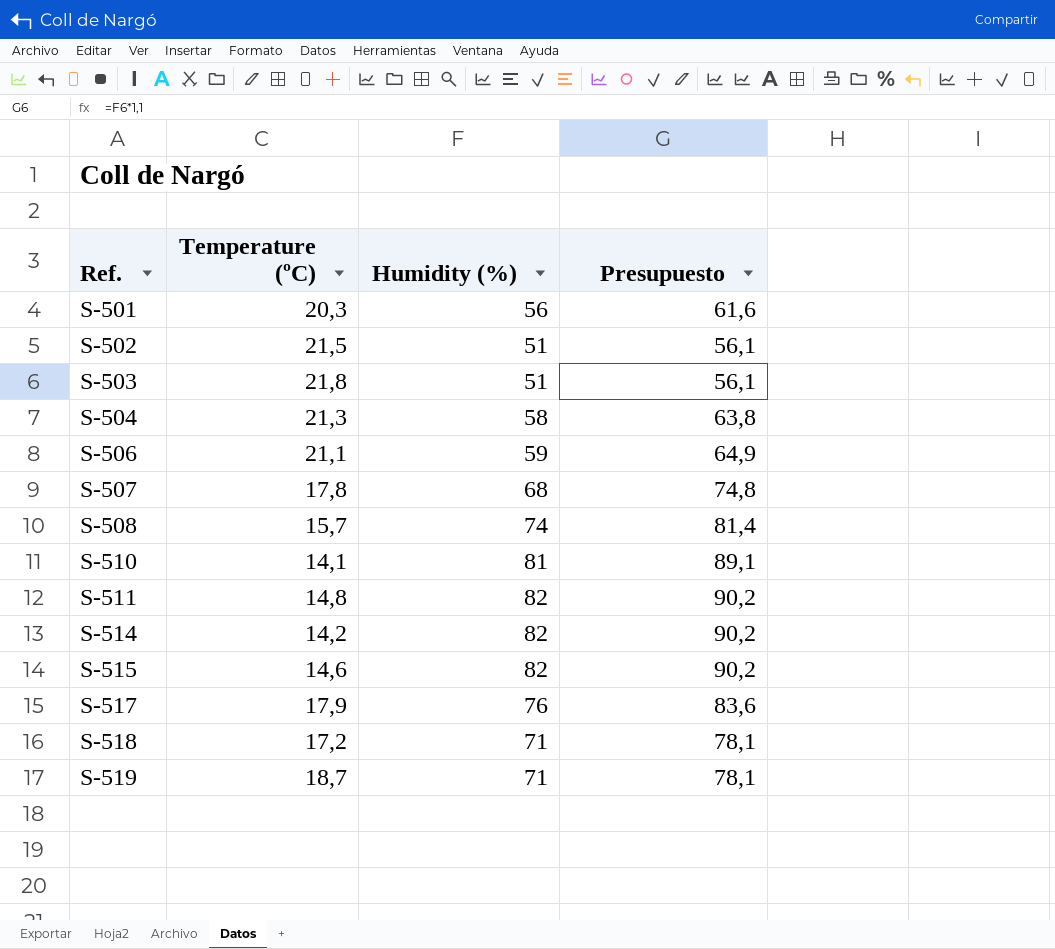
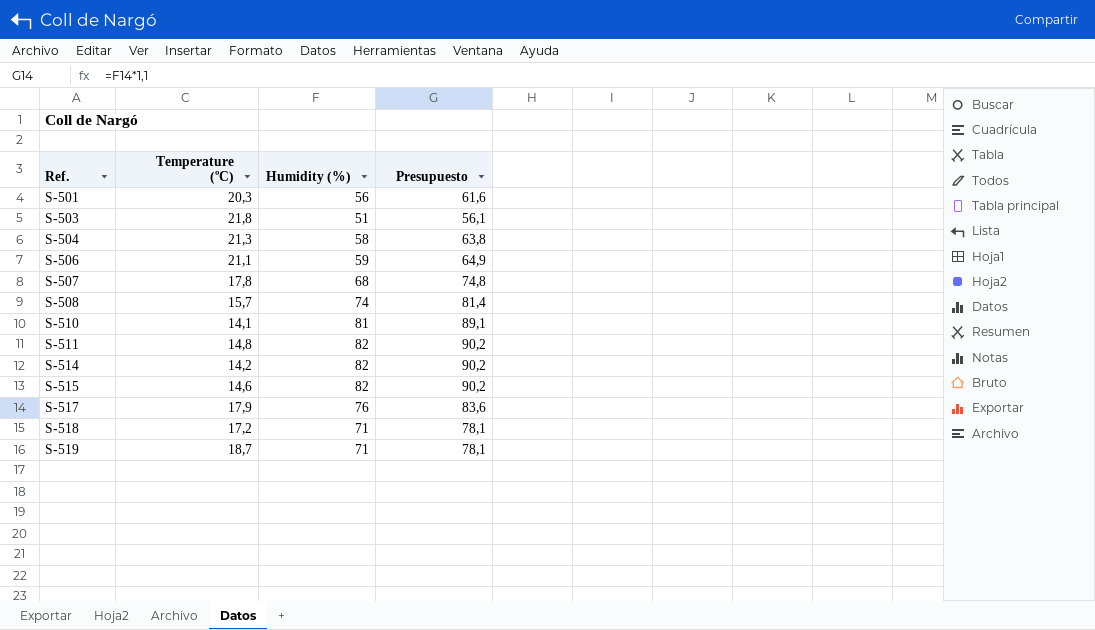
row S-502: 21,5 | 51 | 56,1 -> none

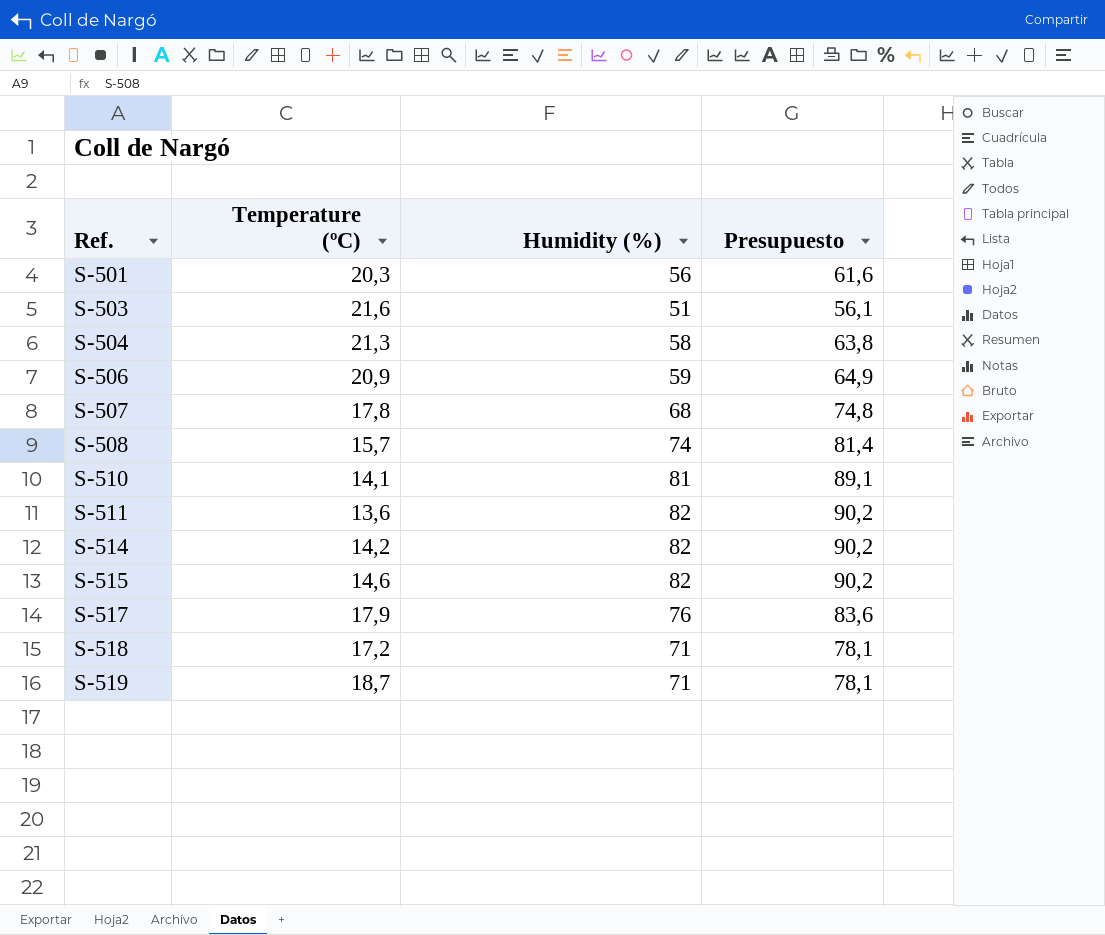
S-503 | Temperature (ºC): 21,8 -> 21,6
S-506 | Temperature (ºC): 21,1 -> 20,9
S-511 | Temperature (ºC): 14,8 -> 13,6

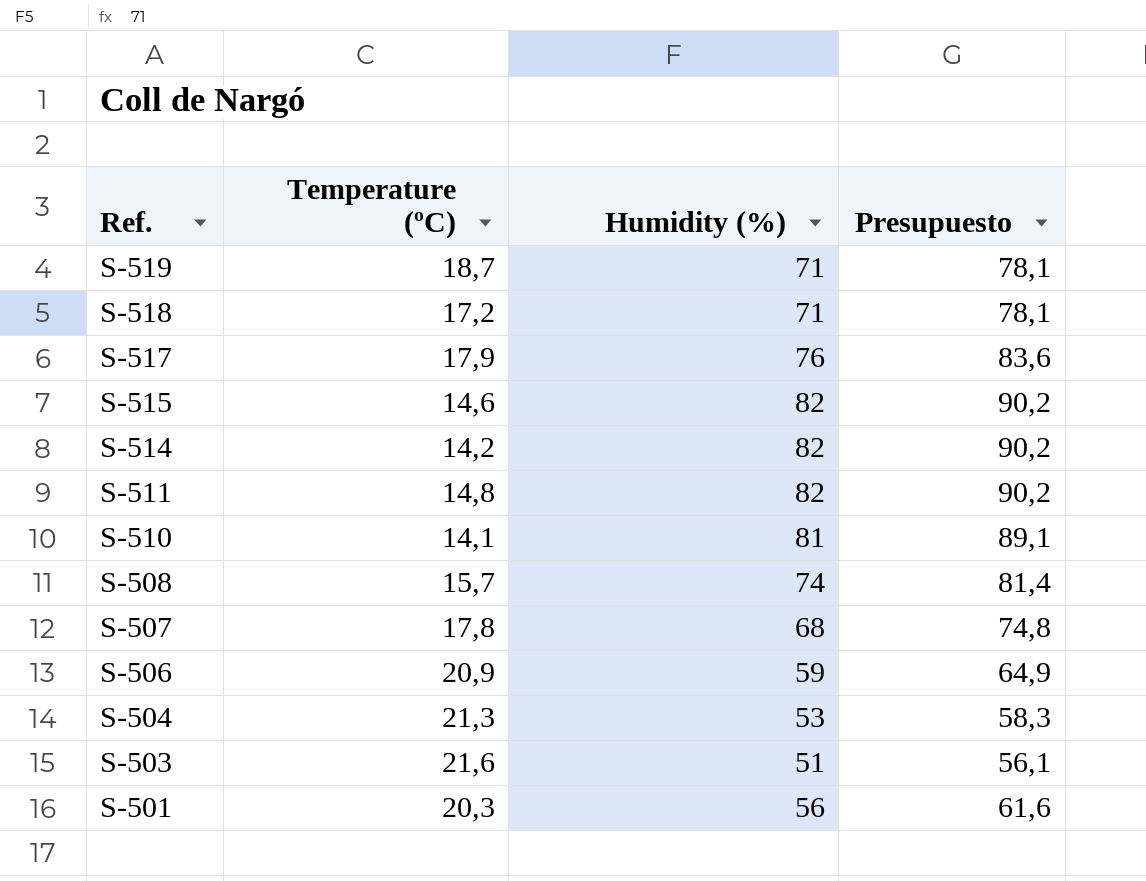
row order: Ref. ascending -> Ref. descending
S-511 | Temperature (ºC): 13,6 -> 14,8
S-504 | Humidity (%): 58 -> 53
S-504 | Presupuesto: 63,8 -> 58,3

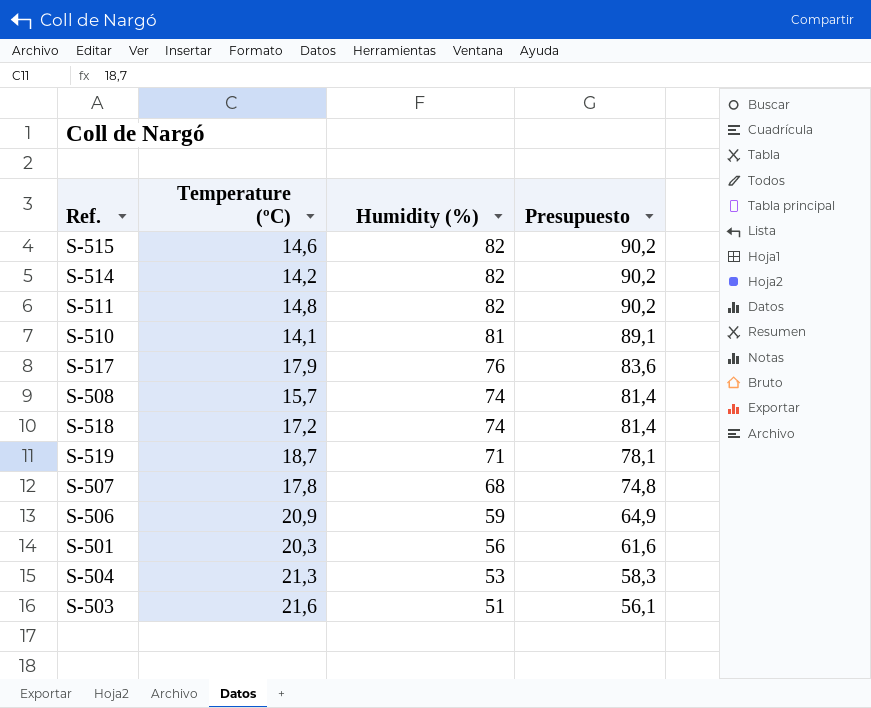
row order: Ref. descending -> Humidity (%) descending
S-518 | Humidity (%): 71 -> 74
S-518 | Presupuesto: 78,1 -> 81,4

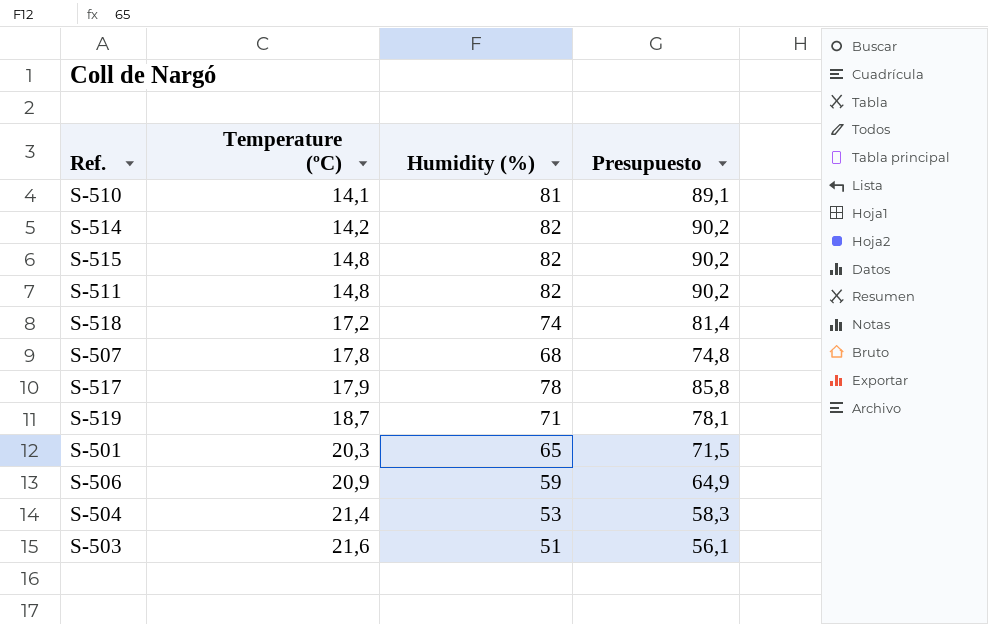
row order: Humidity (%) descending -> Temperature (ºC) ascending
row S-508: 15,7 | 74 | 81,4 -> none
S-515 | Temperature (ºC): 14,6 -> 14,8
S-517 | Humidity (%): 76 -> 78
S-517 | Presupuesto: 83,6 -> 85,8
S-501 | Humidity (%): 56 -> 65
S-501 | Presupuesto: 61,6 -> 71,5
S-504 | Temperature (ºC): 21,3 -> 21,4

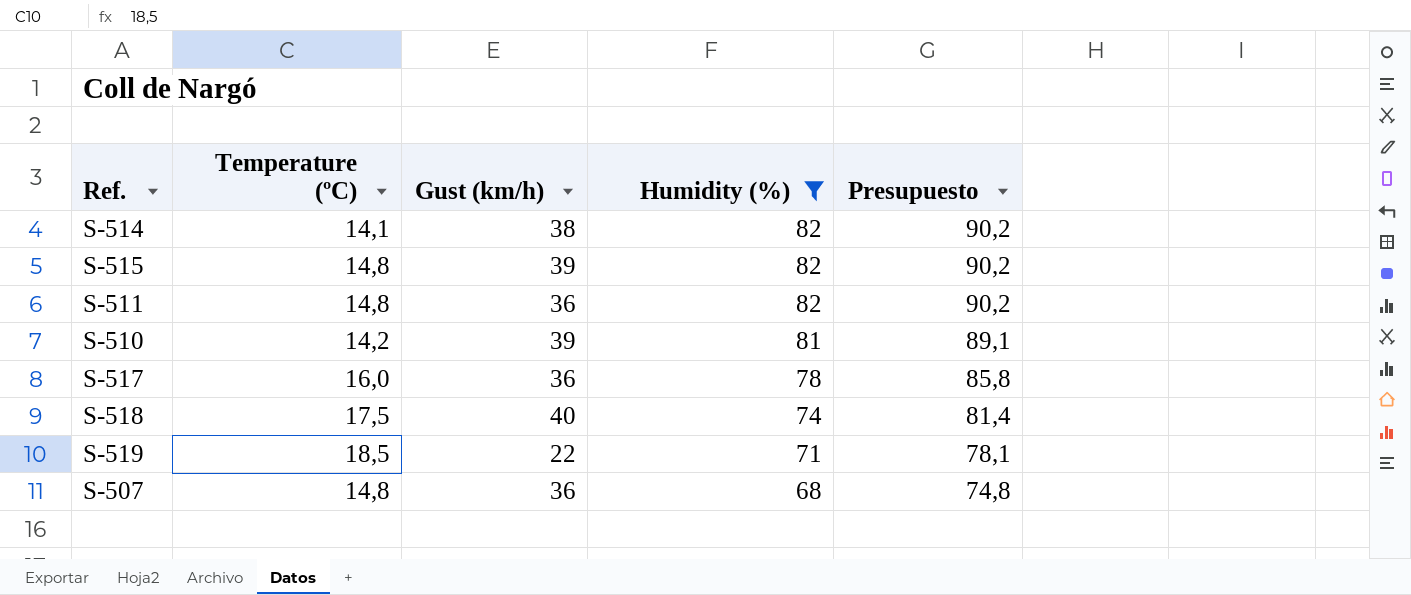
filter: none -> Humidity (%) >= 68
row order: Temperature (ºC) ascending -> Humidity (%) descending
column Gust (km/h) | position: none -> 3
S-514 | Temperature (ºC): 14,2 -> 14,1
S-510 | Temperature (ºC): 14,1 -> 14,2
S-517 | Temperature (ºC): 17,9 -> 16,0
S-518 | Temperature (ºC): 17,2 -> 17,5
S-519 | Temperature (ºC): 18,7 -> 18,5
S-507 | Temperature (ºC): 17,8 -> 14,8

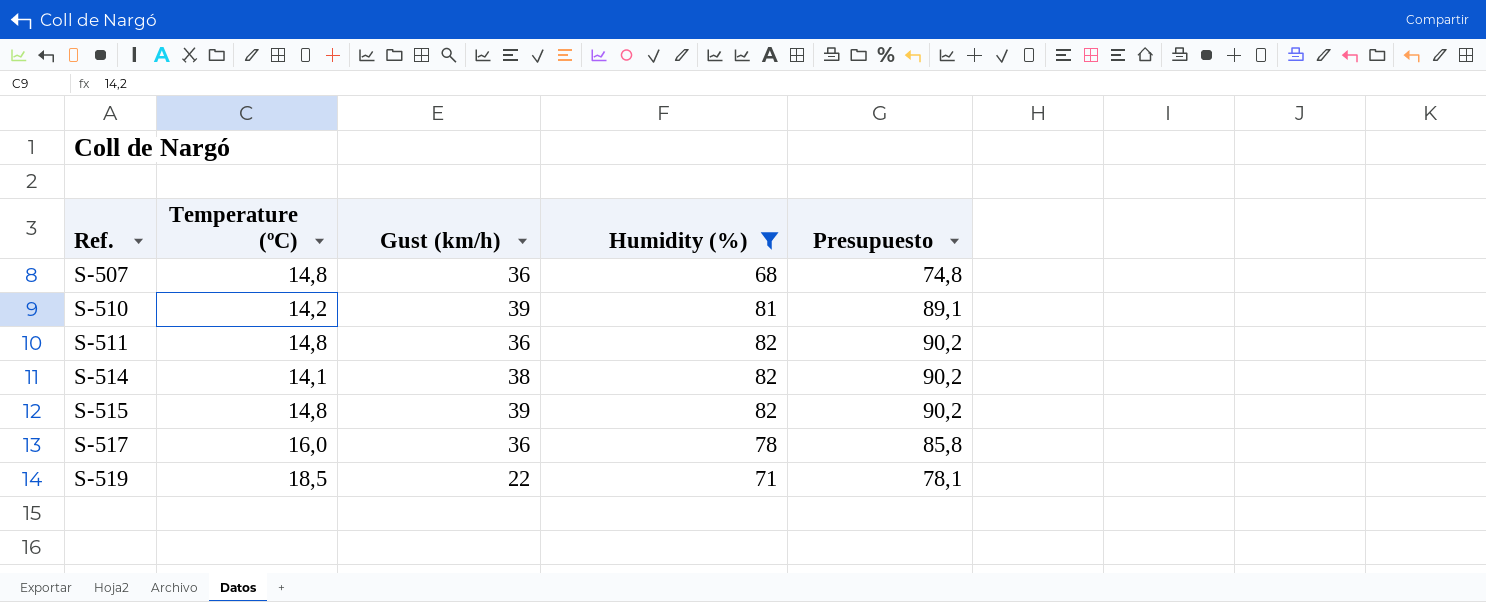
row order: Humidity (%) descending -> Ref. ascending
row S-518: 17,5 | 40 | 74 | 81,4 -> none

